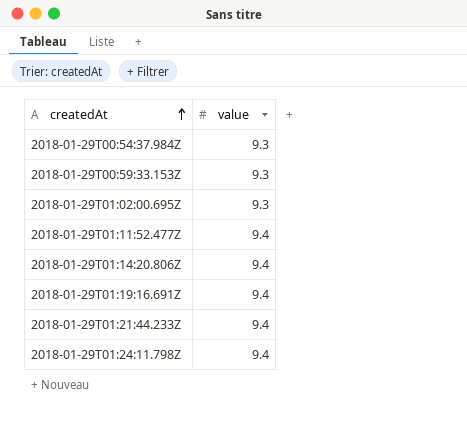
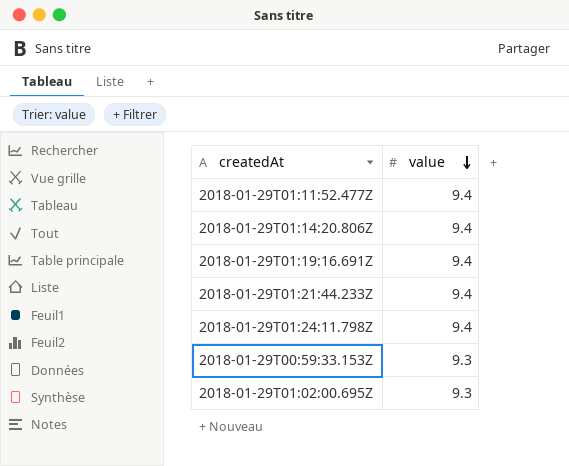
row order: createdAt ascending -> value descending
row 2018-01-29T00:54:37.984Z: 9.3 -> none

